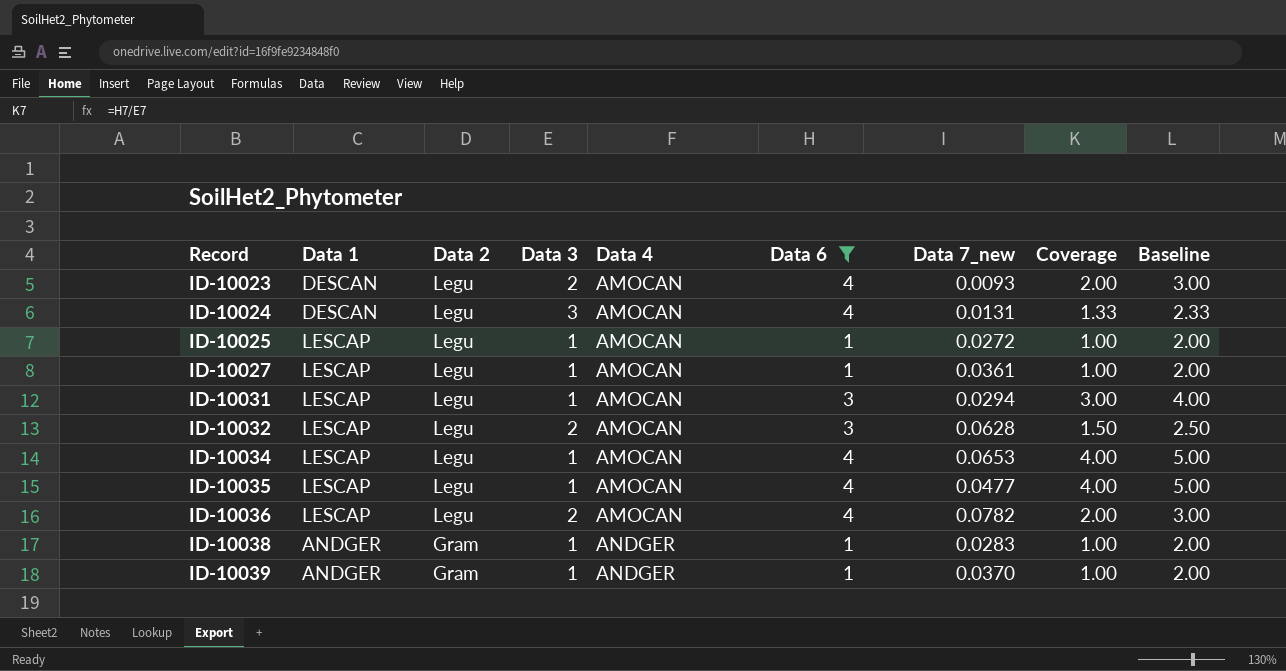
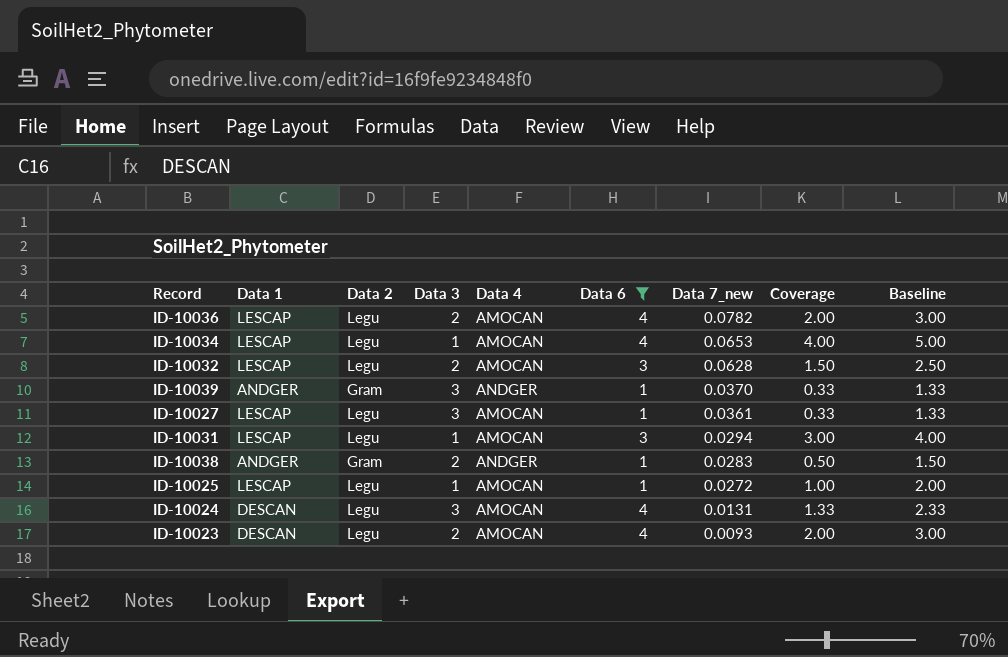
row order: Record ascending -> Data 7_new descending
row ID-10035: LESCAP | Legu | 1 | AMOCAN | 4 | 0.0477 | 4.00 | 5.00 -> none
ID-10039 | Data 3: 1 -> 3
ID-10039 | Coverage: 1.00 -> 0.33
ID-10039 | Baseline: 2.00 -> 1.33
ID-10027 | Data 3: 1 -> 3
ID-10027 | Coverage: 1.00 -> 0.33
ID-10027 | Baseline: 2.00 -> 1.33
ID-10038 | Data 3: 1 -> 2
ID-10038 | Coverage: 1.00 -> 0.50
ID-10038 | Baseline: 2.00 -> 1.50

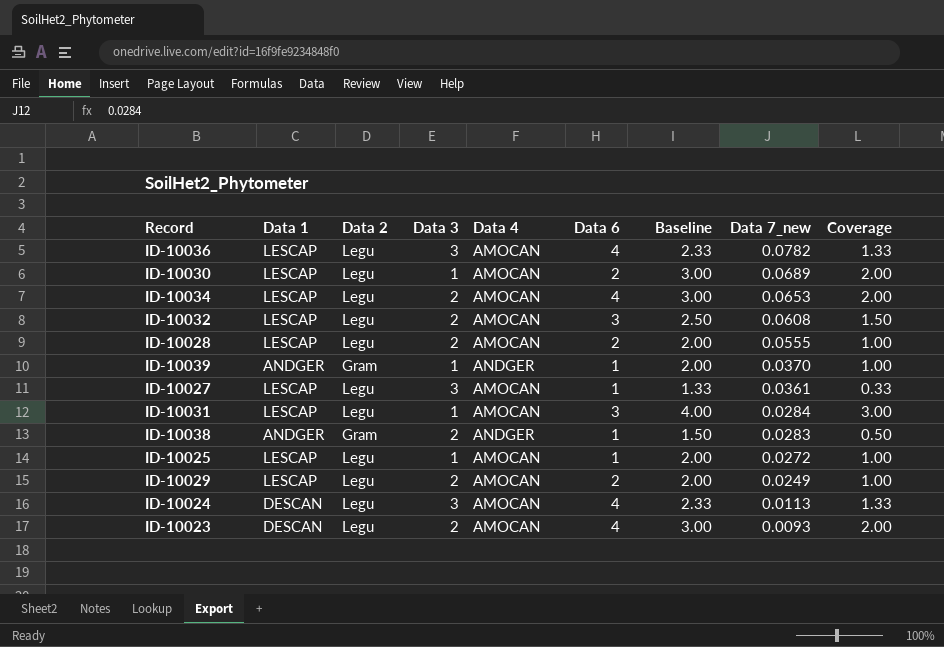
filter: Data 6 != 2 -> none
column Baseline | position: 9 -> 7
ID-10036 | Data 3: 2 -> 3
ID-10036 | Baseline: 3.00 -> 2.33
ID-10036 | Coverage: 2.00 -> 1.33
ID-10034 | Data 3: 1 -> 2
ID-10034 | Baseline: 5.00 -> 3.00
ID-10034 | Coverage: 4.00 -> 2.00
ID-10032 | Data 7_new: 0.0628 -> 0.0608
ID-10039 | Data 3: 3 -> 1
ID-10039 | Baseline: 1.33 -> 2.00
ID-10039 | Coverage: 0.33 -> 1.00
ID-10031 | Data 7_new: 0.0294 -> 0.0284
ID-10024 | Data 7_new: 0.0131 -> 0.0113

